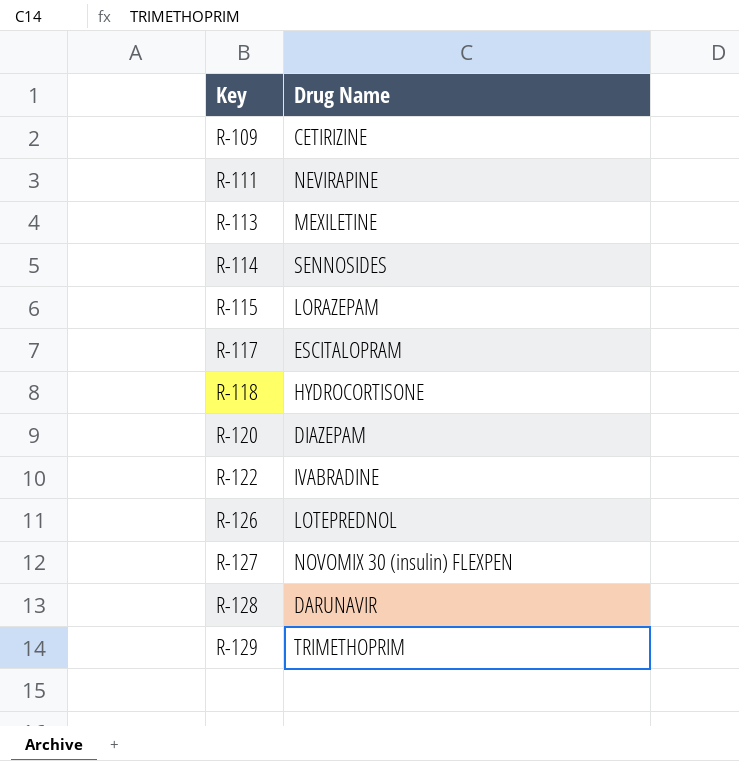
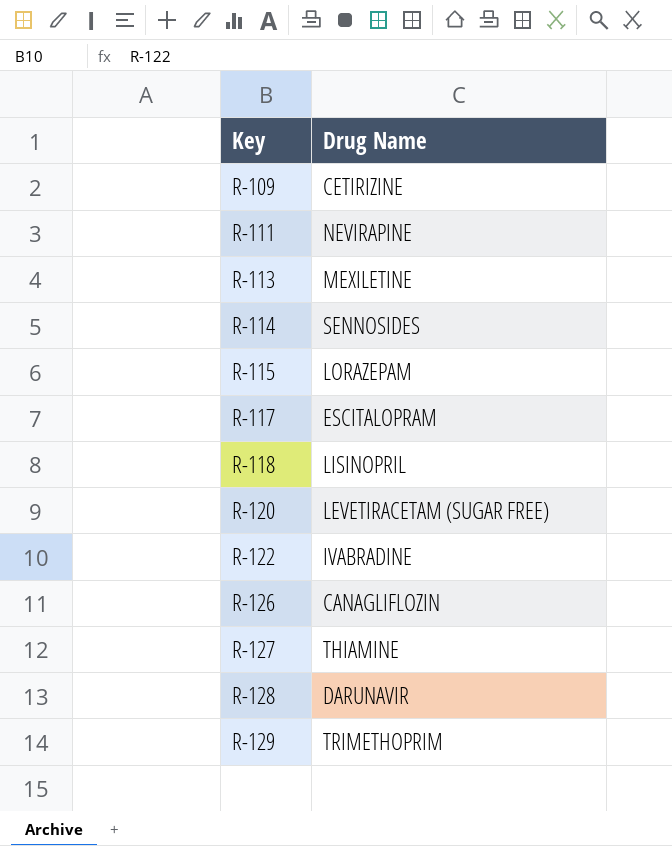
R-118 | Drug Name: HYDROCORTISONE -> LISINOPRIL
R-120 | Drug Name: DIAZEPAM -> LEVETIRACETAM (SUGAR FREE)
R-126 | Drug Name: LOTEPREDNOL -> CANAGLIFLOZIN
R-127 | Drug Name: NOVOMIX 30 (insulin) FLEXPEN -> THIAMINE

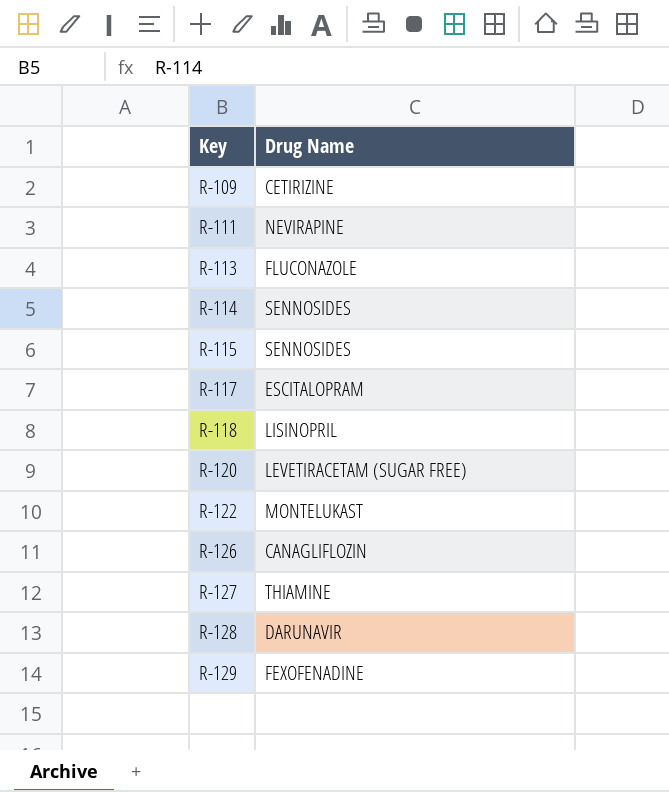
R-113 | Drug Name: MEXILETINE -> FLUCONAZOLE
R-115 | Drug Name: LORAZEPAM -> SENNOSIDES
R-122 | Drug Name: IVABRADINE -> MONTELUKAST
R-129 | Drug Name: TRIMETHOPRIM -> FEXOFENADINE

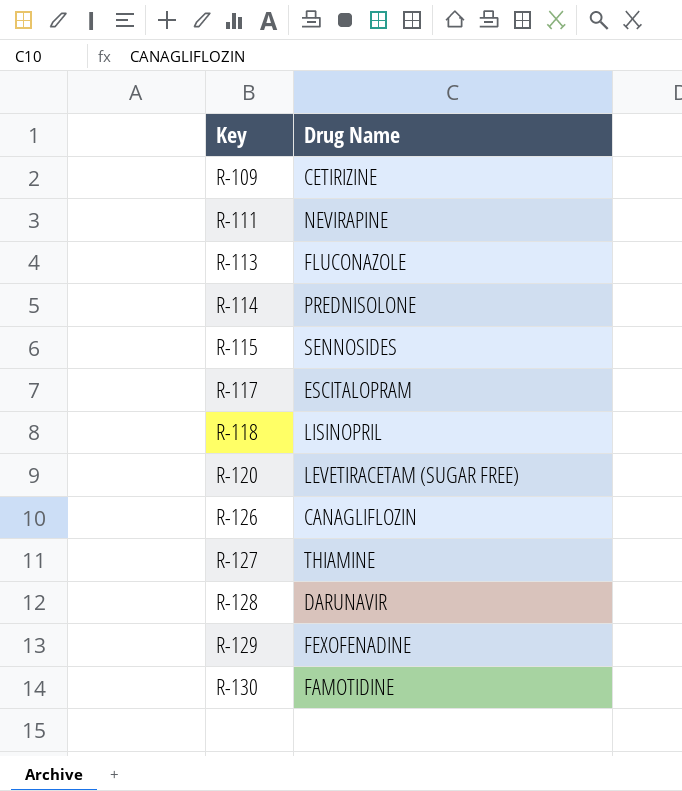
row R-122: MONTELUKAST -> none
R-114 | Drug Name: SENNOSIDES -> PREDNISOLONE
row R-130: none -> FAMOTIDINE

